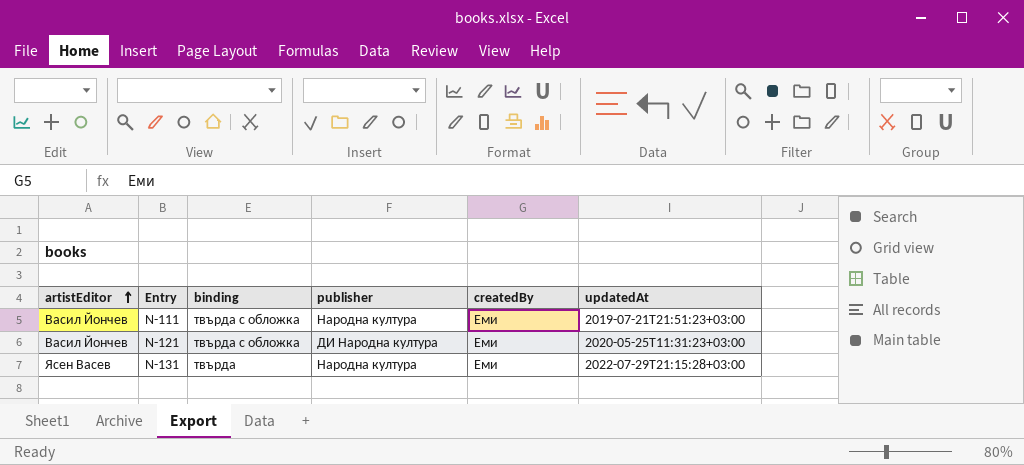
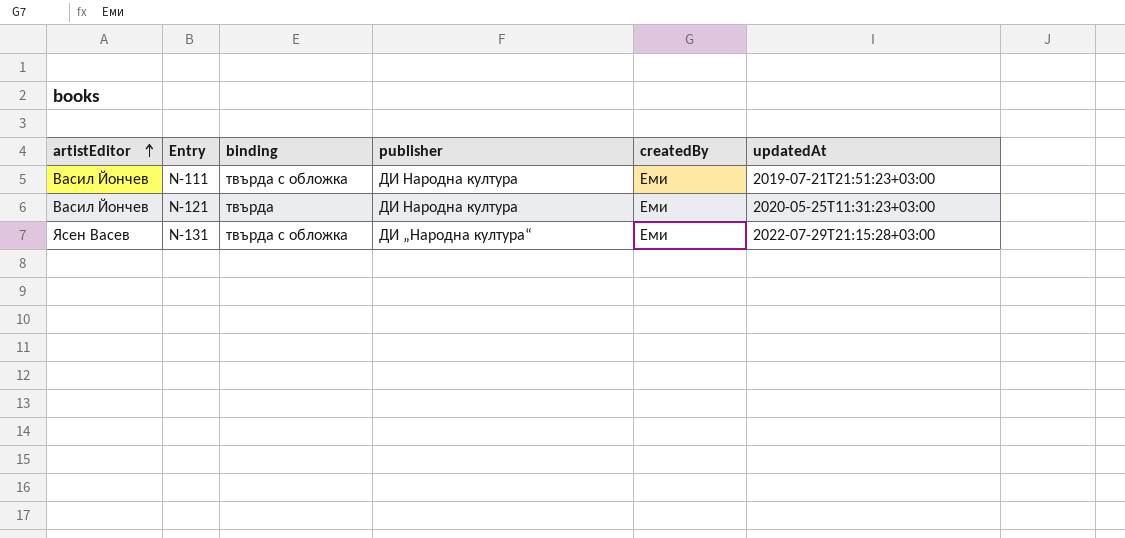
N-111 | publisher: Народна култура -> ДИ Народна култура
N-121 | binding: твърда с обложка -> твърда
N-131 | binding: твърда -> твърда с обложка
N-131 | publisher: Народна култура -> ДИ „Народна култура“

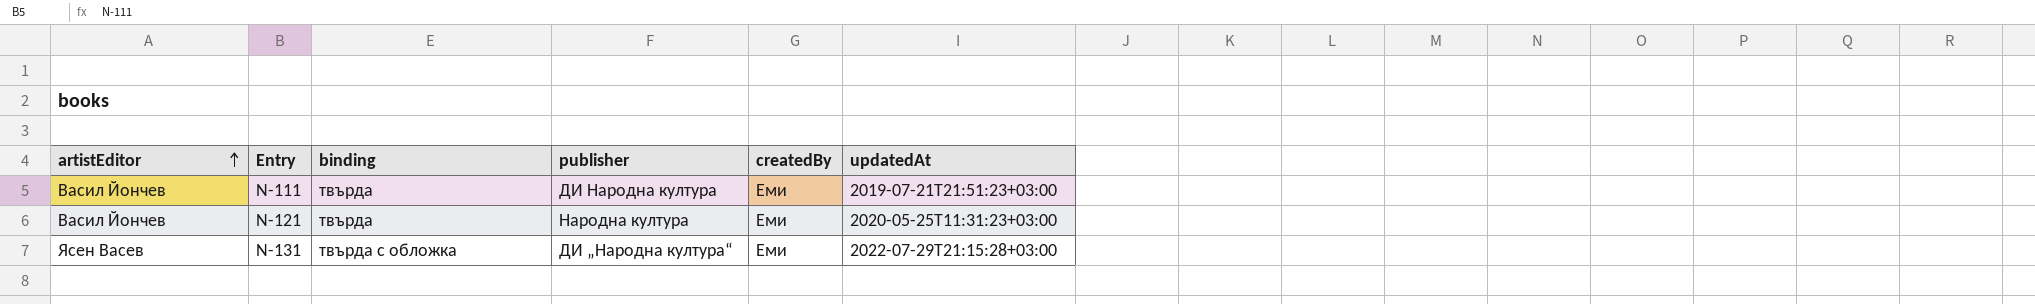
N-111 | binding: твърда с обложка -> твърда
N-121 | publisher: ДИ Народна култура -> Народна култура

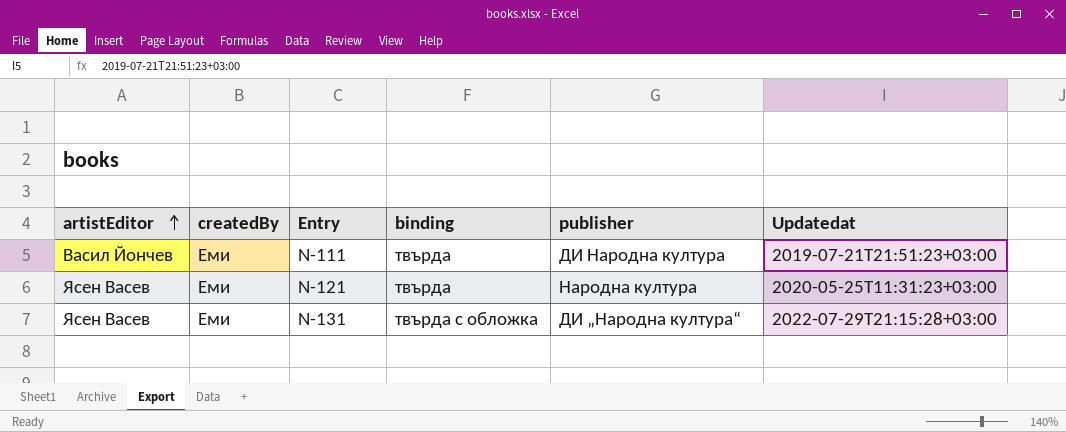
column createdBy | position: 5 -> 2
column name: updatedAt -> Updatedat
N-121 | artistEditor: Васил Йончев -> Ясен Васев

